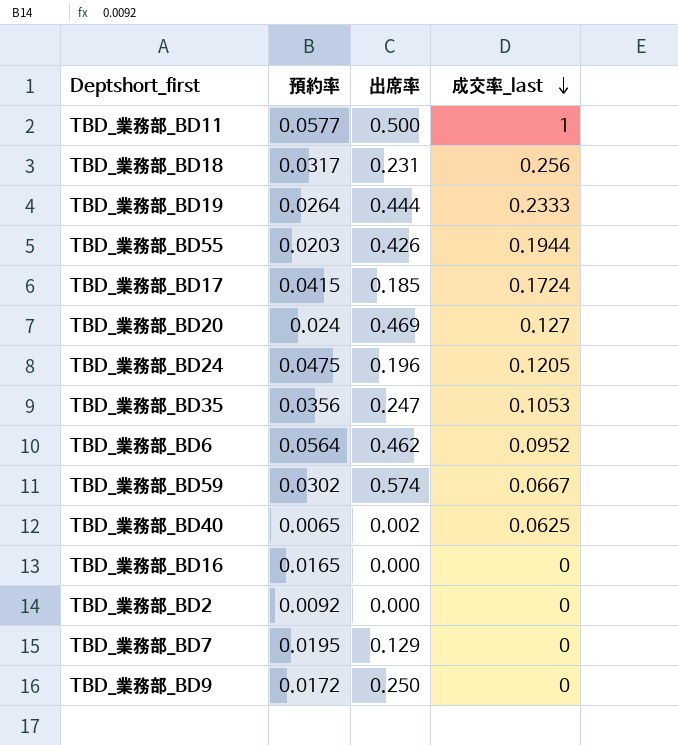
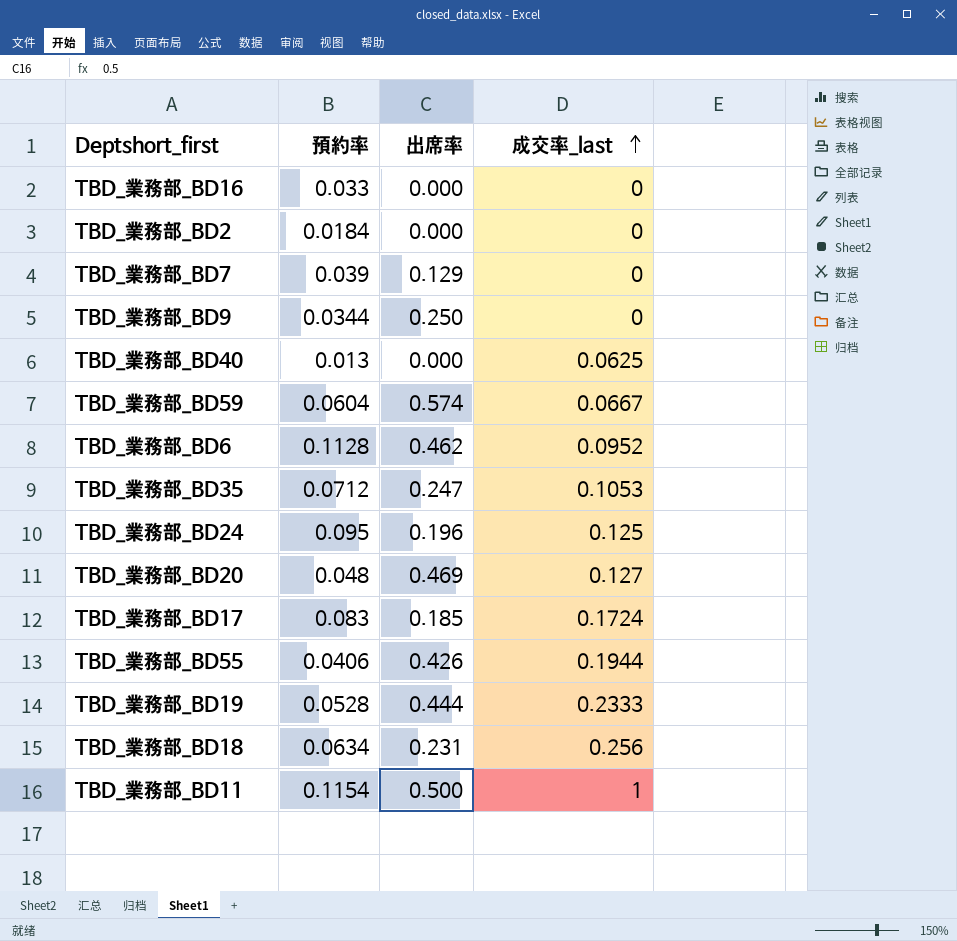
row order: 成交率_last descending -> 成交率_last ascending
TBD_業務部_BD16 | 預約率: 0.0165 -> 0.033
TBD_業務部_BD2 | 預約率: 0.0092 -> 0.0184
TBD_業務部_BD7 | 預約率: 0.0195 -> 0.039
TBD_業務部_BD9 | 預約率: 0.0172 -> 0.0344
TBD_業務部_BD40 | 預約率: 0.0065 -> 0.013
TBD_業務部_BD40 | 出席率: 0.002 -> 0.000
TBD_業務部_BD59 | 預約率: 0.0302 -> 0.0604
TBD_業務部_BD6 | 預約率: 0.0564 -> 0.1128
TBD_業務部_BD35 | 預約率: 0.0356 -> 0.0712
TBD_業務部_BD24 | 預約率: 0.0475 -> 0.095
TBD_業務部_BD24 | 成交率_last: 0.1205 -> 0.125
TBD_業務部_BD20 | 預約率: 0.024 -> 0.048
TBD_業務部_BD17 | 預約率: 0.0415 -> 0.083
TBD_業務部_BD55 | 預約率: 0.0203 -> 0.0406
TBD_業務部_BD19 | 預約率: 0.0264 -> 0.0528
TBD_業務部_BD18 | 預約率: 0.0317 -> 0.0634
TBD_業務部_BD11 | 預約率: 0.0577 -> 0.1154

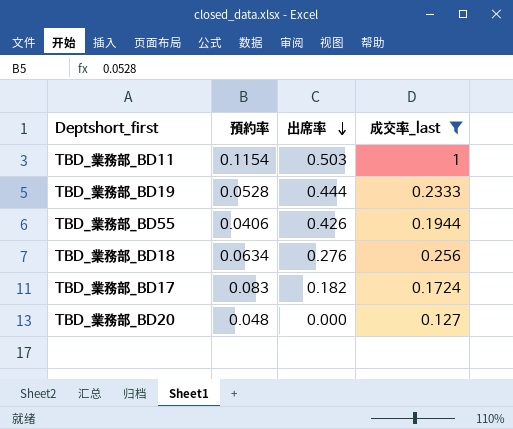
filter: none -> 成交率_last >= 0.127
row order: 成交率_last ascending -> 出席率 descending
TBD_業務部_BD11 | 出席率: 0.500 -> 0.503
TBD_業務部_BD18 | 出席率: 0.231 -> 0.276
TBD_業務部_BD17 | 出席率: 0.185 -> 0.182
TBD_業務部_BD20 | 出席率: 0.469 -> 0.000

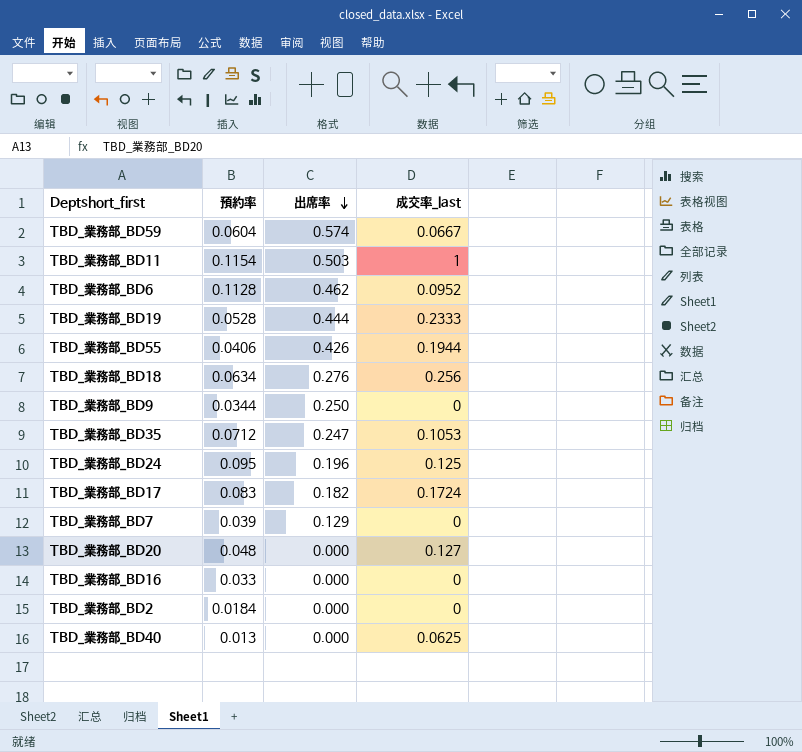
filter: 成交率_last >= 0.127 -> none

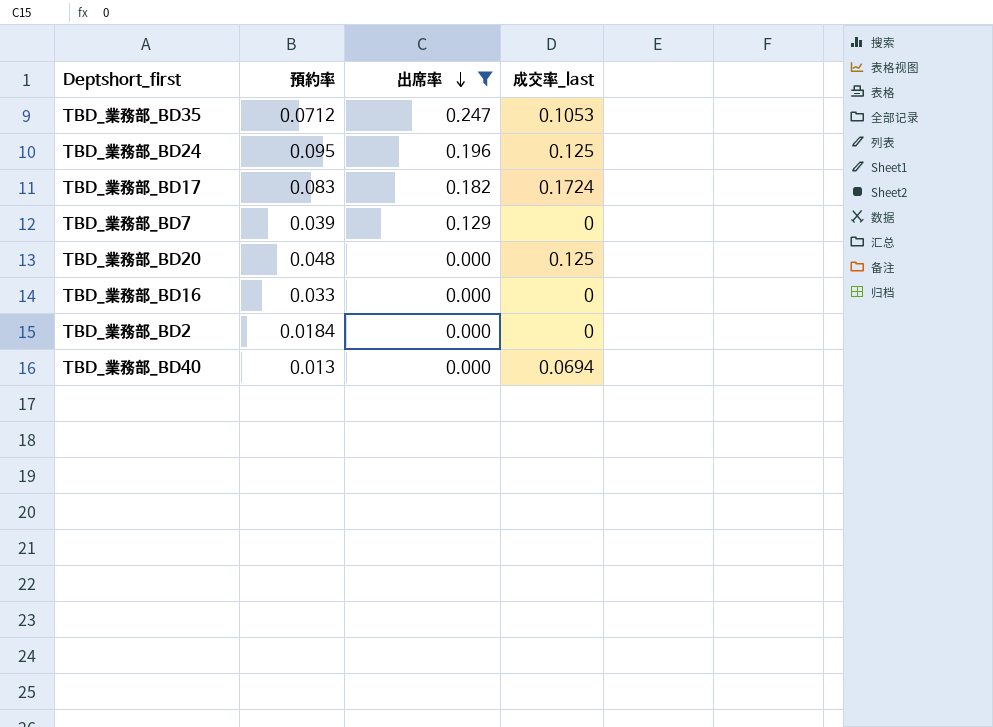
filter: none -> 出席率 <= 0.247
TBD_業務部_BD20 | 成交率_last: 0.127 -> 0.125
TBD_業務部_BD40 | 成交率_last: 0.0625 -> 0.0694

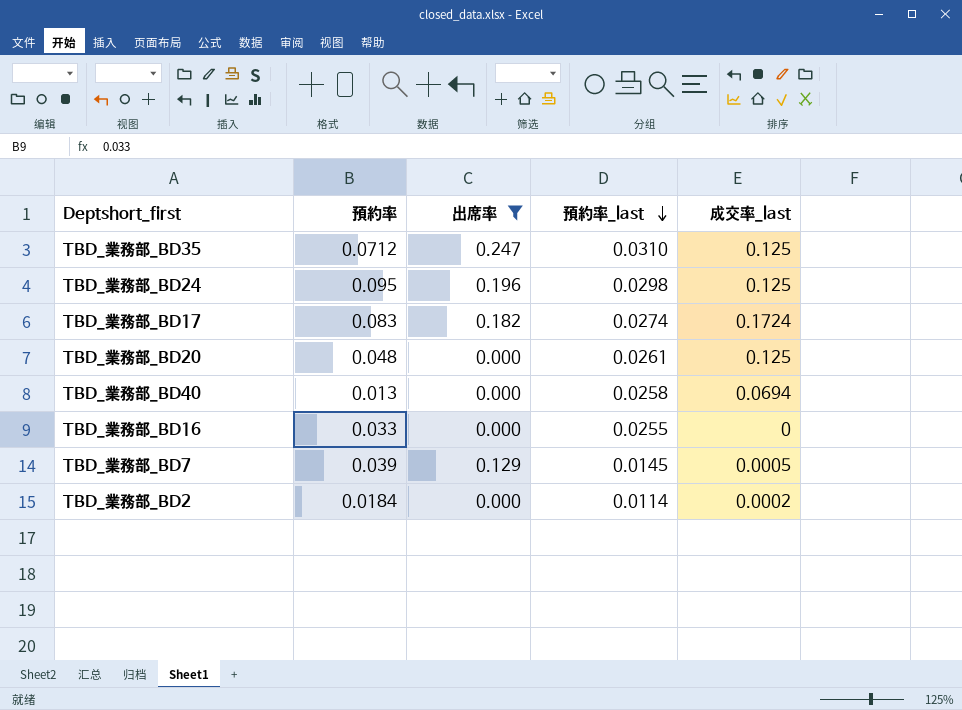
row order: 出席率 descending -> 預約率_last descending
column 預約率_last | position: none -> 4
TBD_業務部_BD35 | 成交率_last: 0.1053 -> 0.125
TBD_業務部_BD7 | 成交率_last: 0 -> 0.0005
TBD_業務部_BD2 | 成交率_last: 0 -> 0.0002

